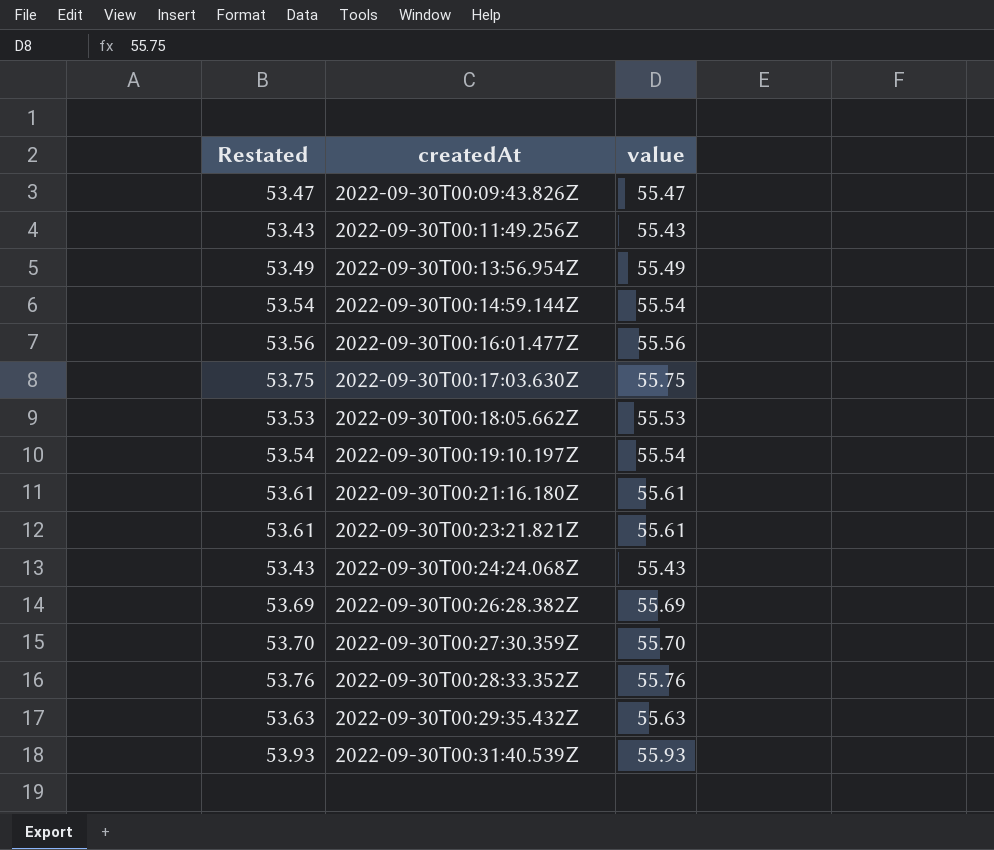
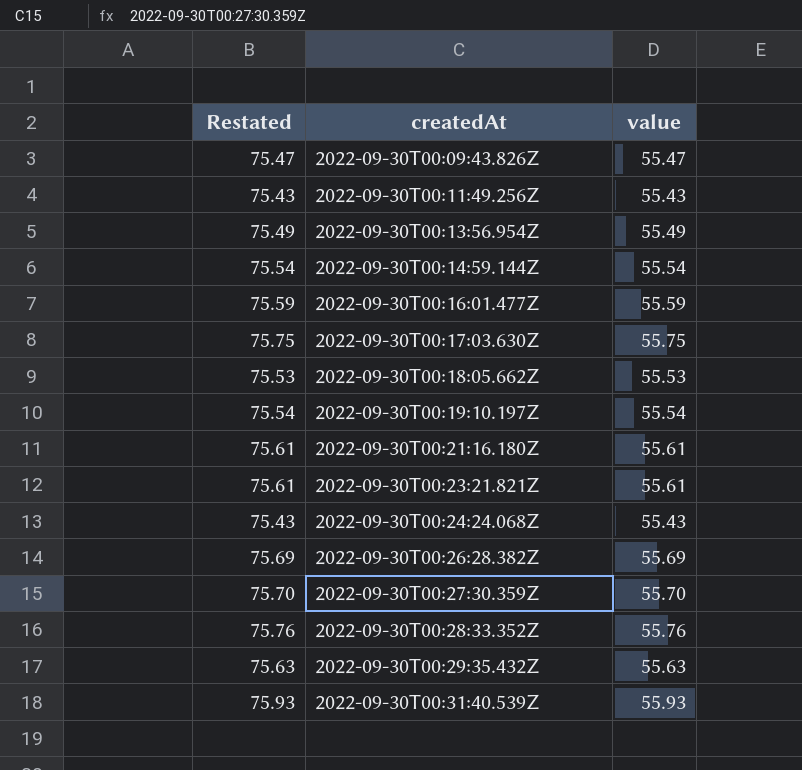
column Restated | formula: [value] - 2 -> [value] + 20
2022-09-30T00:16:01.477Z | value: 55.56 -> 55.59

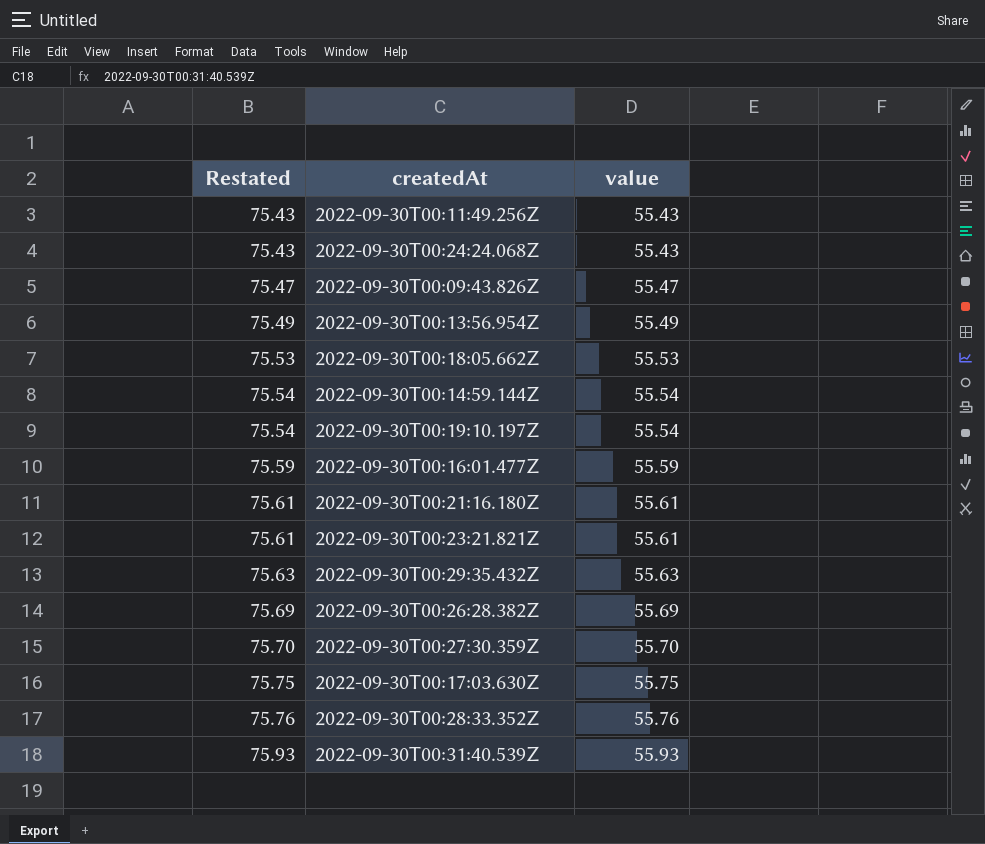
row order: createdAt ascending -> Restated ascending

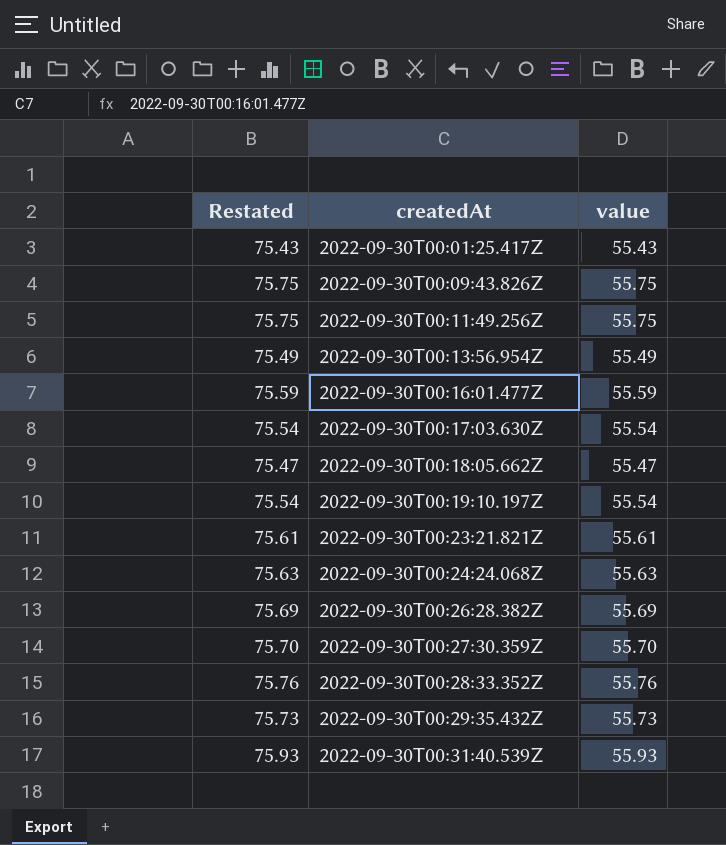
row order: Restated ascending -> createdAt ascending
row 2022-09-30T00:14:59.144Z: 75.54 | 55.54 -> none
row 2022-09-30T00:21:16.180Z: 75.61 | 55.61 -> none
row 2022-09-30T00:01:25.417Z: none -> 75.43 | 55.43
2022-09-30T00:09:43.826Z | Restated: 75.47 -> 75.75
2022-09-30T00:09:43.826Z | value: 55.47 -> 55.75
2022-09-30T00:11:49.256Z | Restated: 75.43 -> 75.75
2022-09-30T00:11:49.256Z | value: 55.43 -> 55.75
2022-09-30T00:17:03.630Z | Restated: 75.75 -> 75.54
2022-09-30T00:17:03.630Z | value: 55.75 -> 55.54
2022-09-30T00:18:05.662Z | Restated: 75.53 -> 75.47
2022-09-30T00:18:05.662Z | value: 55.53 -> 55.47
2022-09-30T00:24:24.068Z | Restated: 75.43 -> 75.63
2022-09-30T00:24:24.068Z | value: 55.43 -> 55.63
2022-09-30T00:29:35.432Z | Restated: 75.63 -> 75.73
2022-09-30T00:29:35.432Z | value: 55.63 -> 55.73

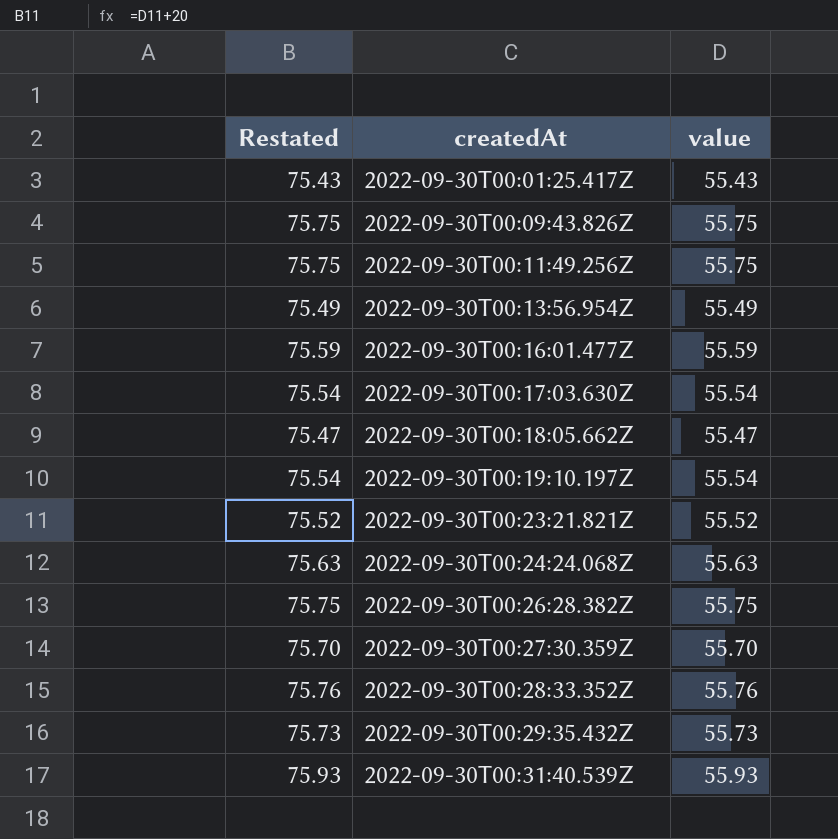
2022-09-30T00:23:21.821Z | Restated: 75.61 -> 75.52
2022-09-30T00:23:21.821Z | value: 55.61 -> 55.52
2022-09-30T00:26:28.382Z | Restated: 75.69 -> 75.75
2022-09-30T00:26:28.382Z | value: 55.69 -> 55.75

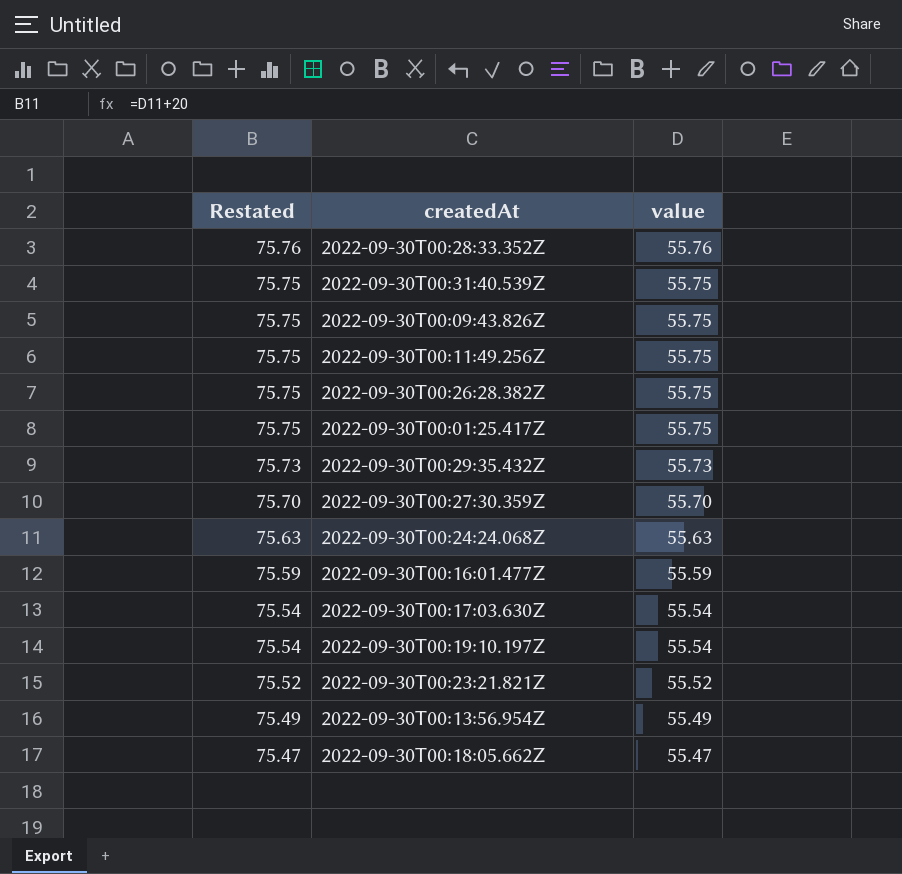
row order: createdAt ascending -> Restated descending
2022-09-30T00:31:40.539Z | Restated: 75.93 -> 75.75
2022-09-30T00:31:40.539Z | value: 55.93 -> 55.75
2022-09-30T00:01:25.417Z | Restated: 75.43 -> 75.75
2022-09-30T00:01:25.417Z | value: 55.43 -> 55.75

